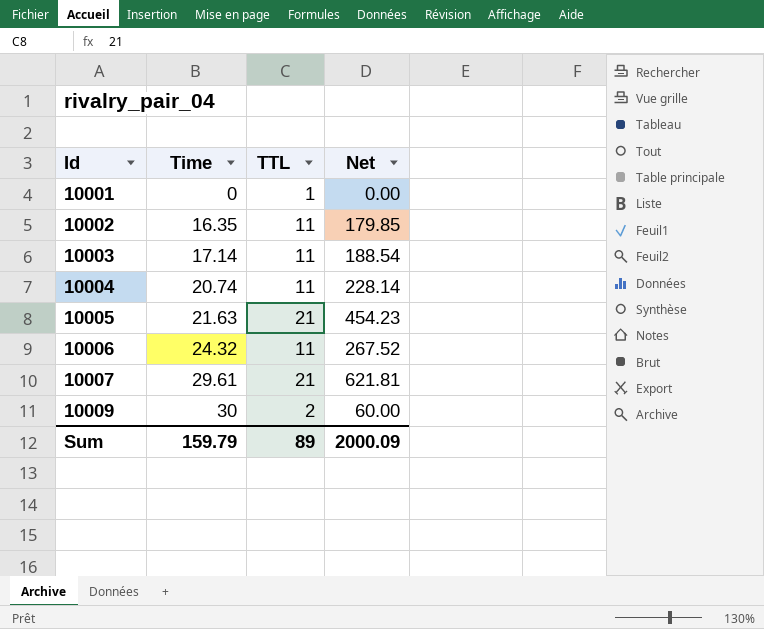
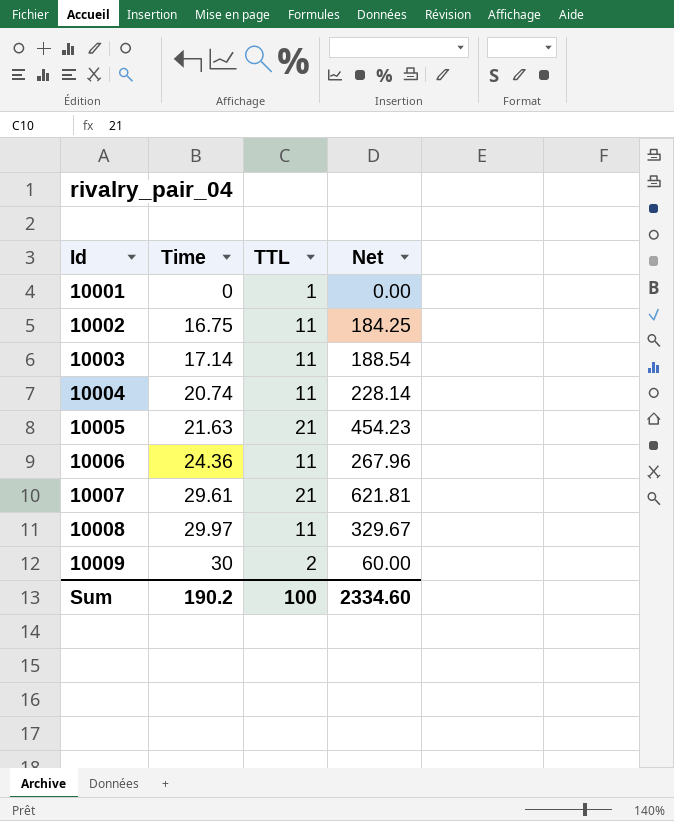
10002 | Time: 16.35 -> 16.75
10002 | Net: 179.85 -> 184.25
10006 | Time: 24.32 -> 24.36
10006 | Net: 267.52 -> 267.96
row 10008: none -> 29.97 | 11 | 329.67
Sum | Time: 159.79 -> 190.2
Sum | TTL: 89 -> 100
Sum | Net: 2000.09 -> 2334.60

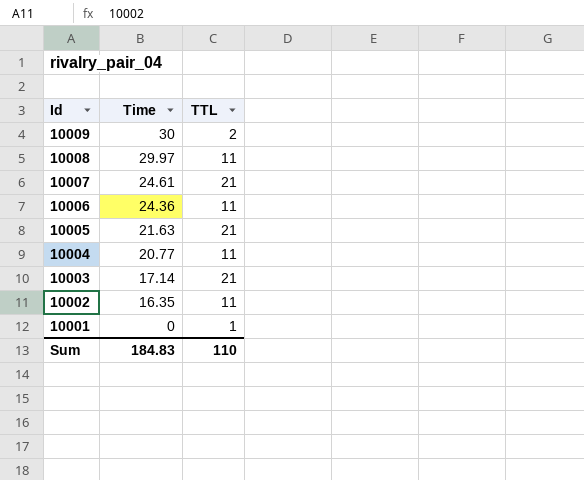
row order: Id ascending -> Id descending
column Net | formula: [Time] * [TTL] -> none
10007 | Time: 29.61 -> 24.61
10004 | Time: 20.74 -> 20.77
10003 | TTL: 11 -> 21
10002 | Time: 16.75 -> 16.35
Sum | Time: 190.2 -> 184.83
Sum | TTL: 100 -> 110

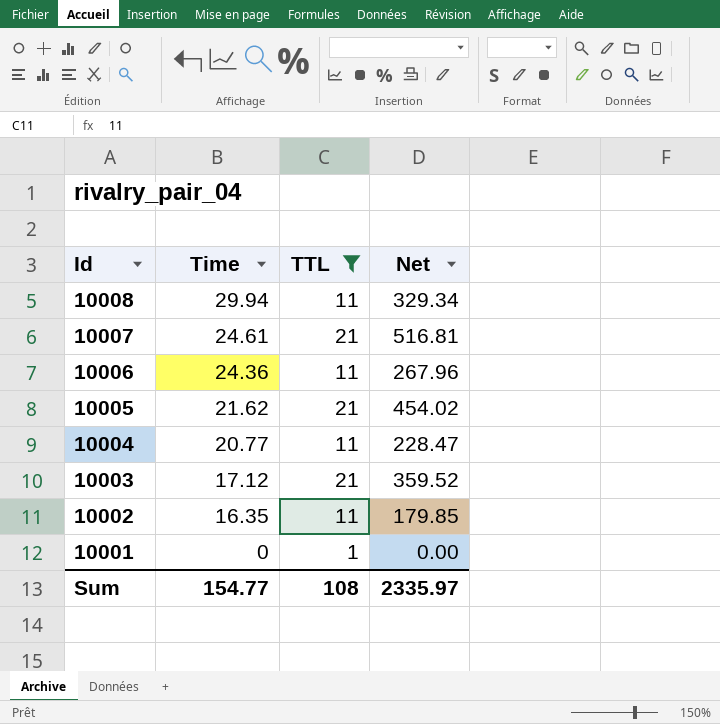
filter: none -> TTL != 2
column Net | formula: none -> [Time] * [TTL]
10008 | Time: 29.97 -> 29.94
10005 | Time: 21.63 -> 21.62
10003 | Time: 17.14 -> 17.12
Sum | Time: 184.83 -> 154.77
Sum | TTL: 110 -> 108

